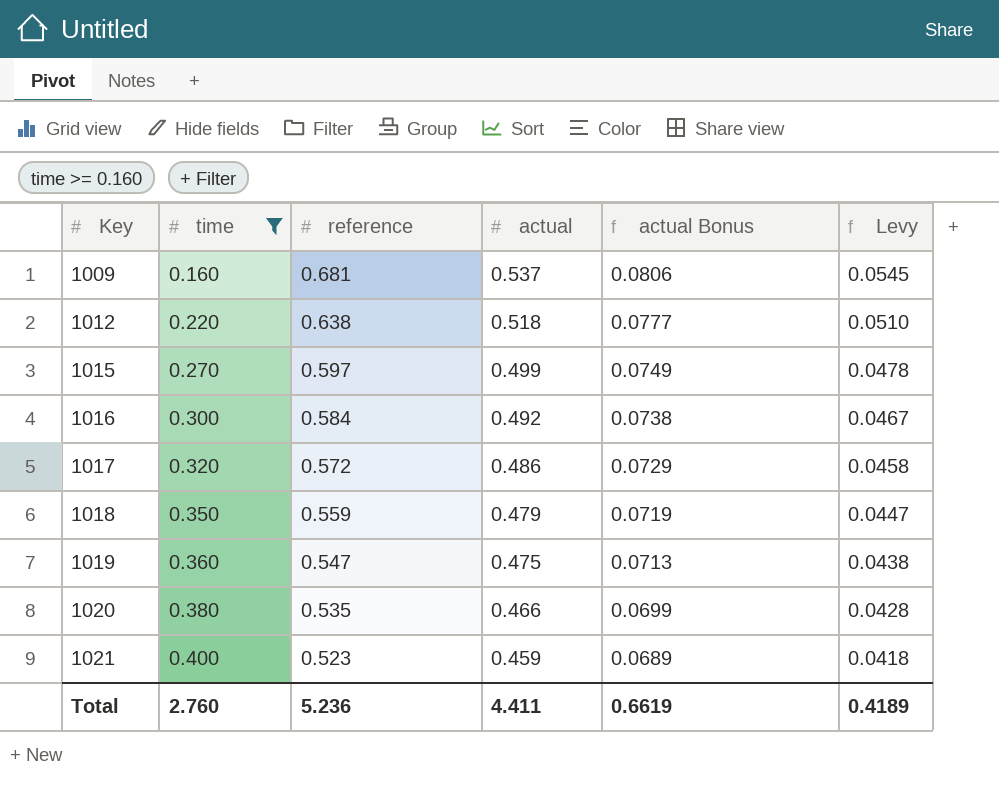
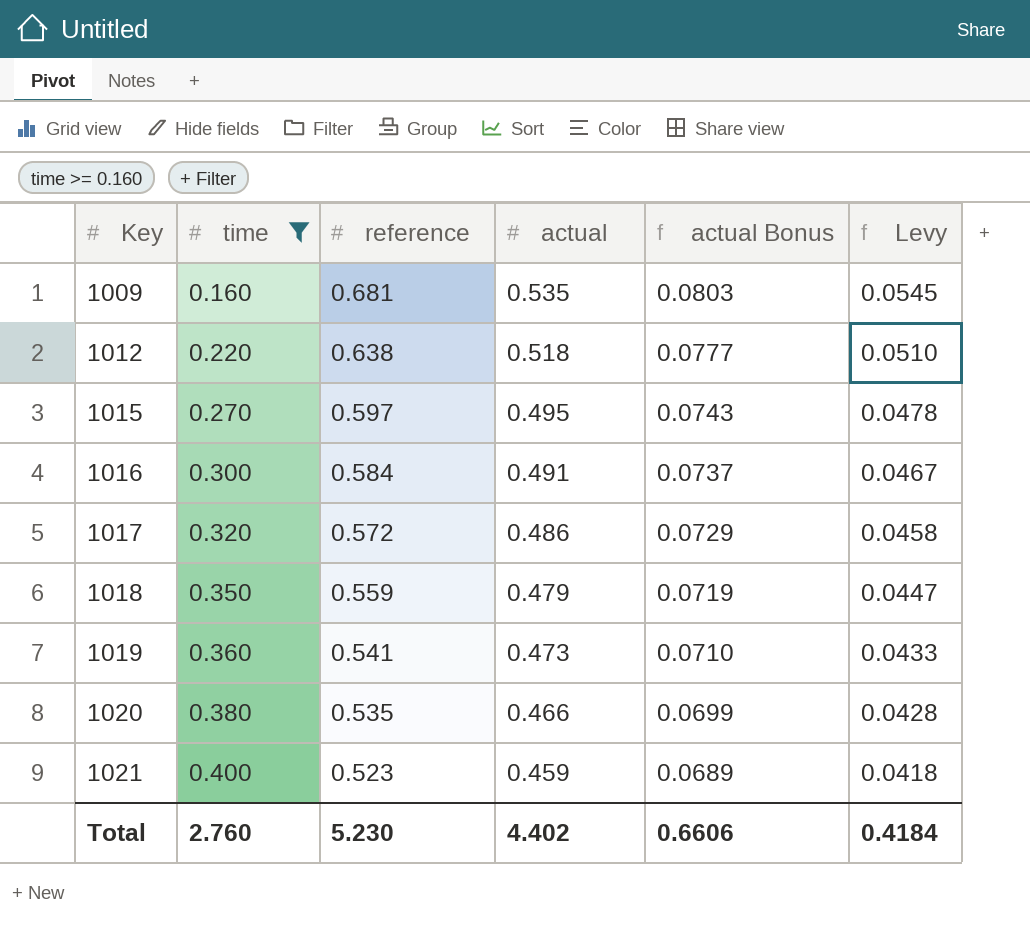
1009 | actual: 0.537 -> 0.535
1009 | actual Bonus: 0.0806 -> 0.0803
1015 | actual: 0.499 -> 0.495
1015 | actual Bonus: 0.0749 -> 0.0743
1016 | actual: 0.492 -> 0.491
1016 | actual Bonus: 0.0738 -> 0.0737
1019 | reference: 0.547 -> 0.541
1019 | actual: 0.475 -> 0.473
1019 | actual Bonus: 0.0713 -> 0.0710
1019 | Levy: 0.0438 -> 0.0433
Total | reference: 5.236 -> 5.230
Total | actual: 4.411 -> 4.402
Total | actual Bonus: 0.6619 -> 0.6606
Total | Levy: 0.4189 -> 0.4184

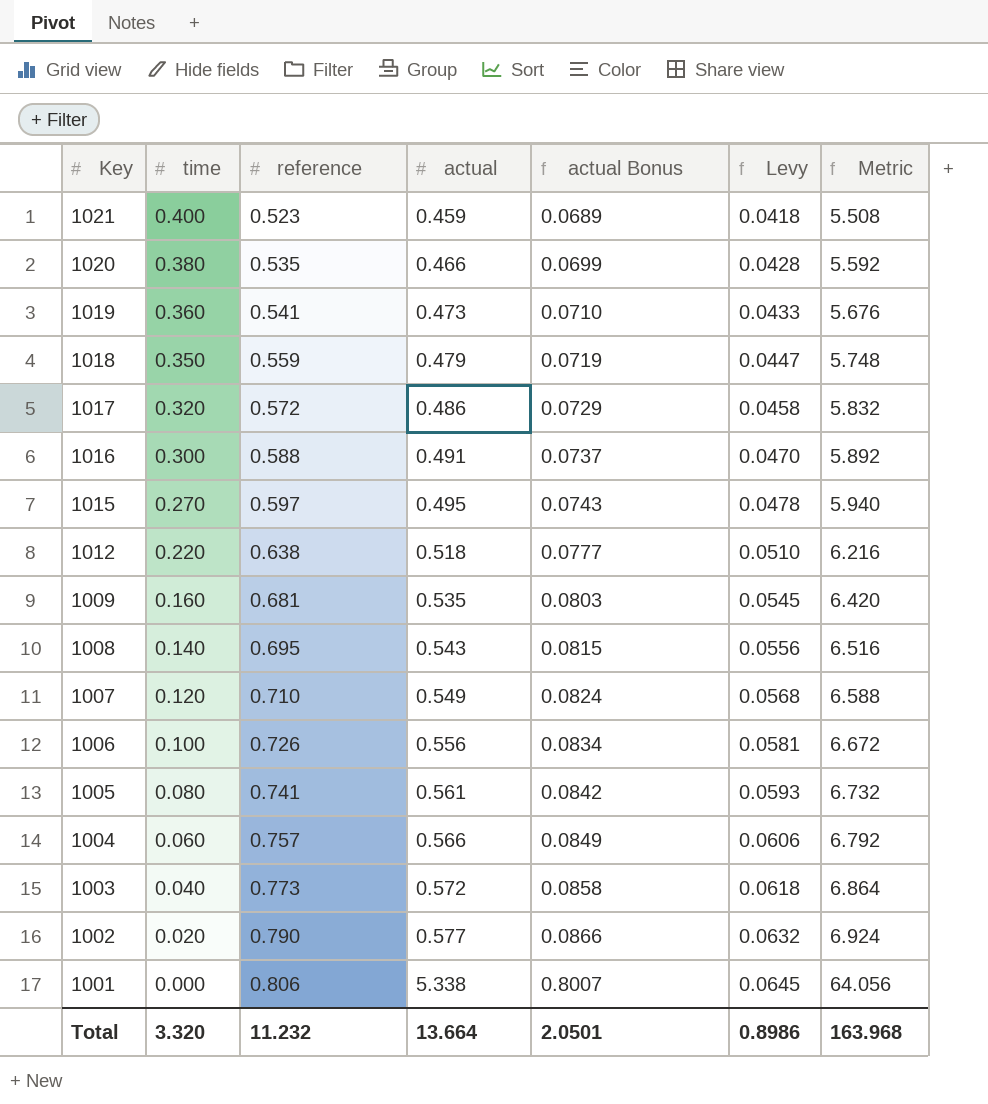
filter: time >= 0.160 -> none
row order: Key ascending -> Key descending
column Metric | formula: none -> [actual] * 12
1016 | reference: 0.584 -> 0.588
1016 | Levy: 0.0467 -> 0.0470
Total | time: 2.760 -> 3.320
Total | reference: 5.230 -> 11.232
Total | actual: 4.402 -> 13.664
Total | actual Bonus: 0.6606 -> 2.0501
Total | Levy: 0.4184 -> 0.8986

